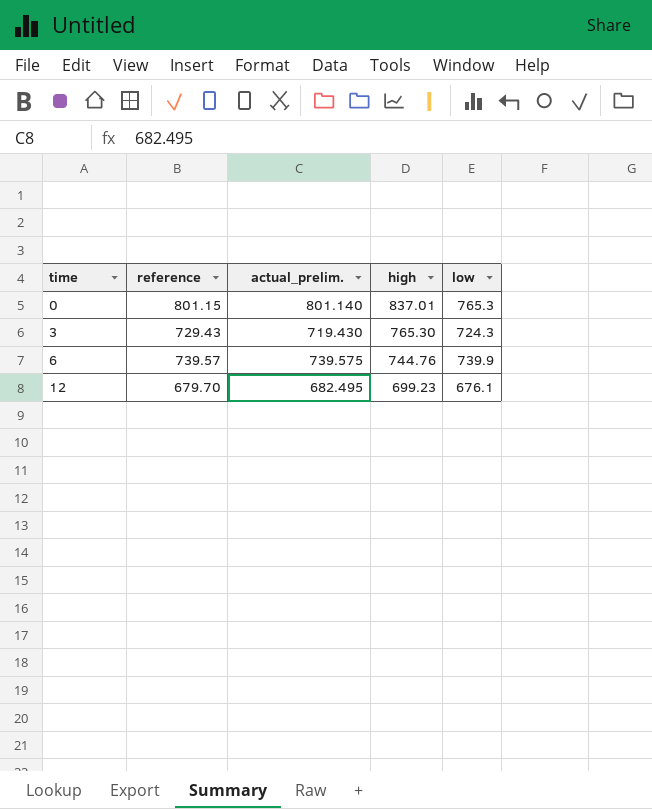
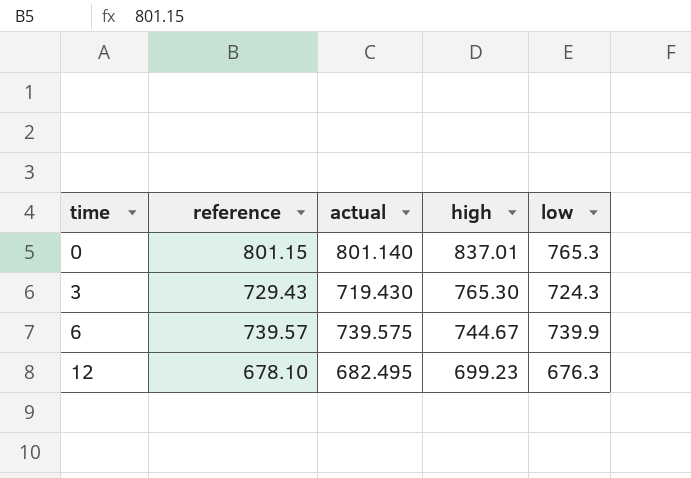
column name: actual_prelim. -> actual
6 | high: 744.76 -> 744.67
12 | reference: 679.70 -> 678.10
12 | low: 676.1 -> 676.3

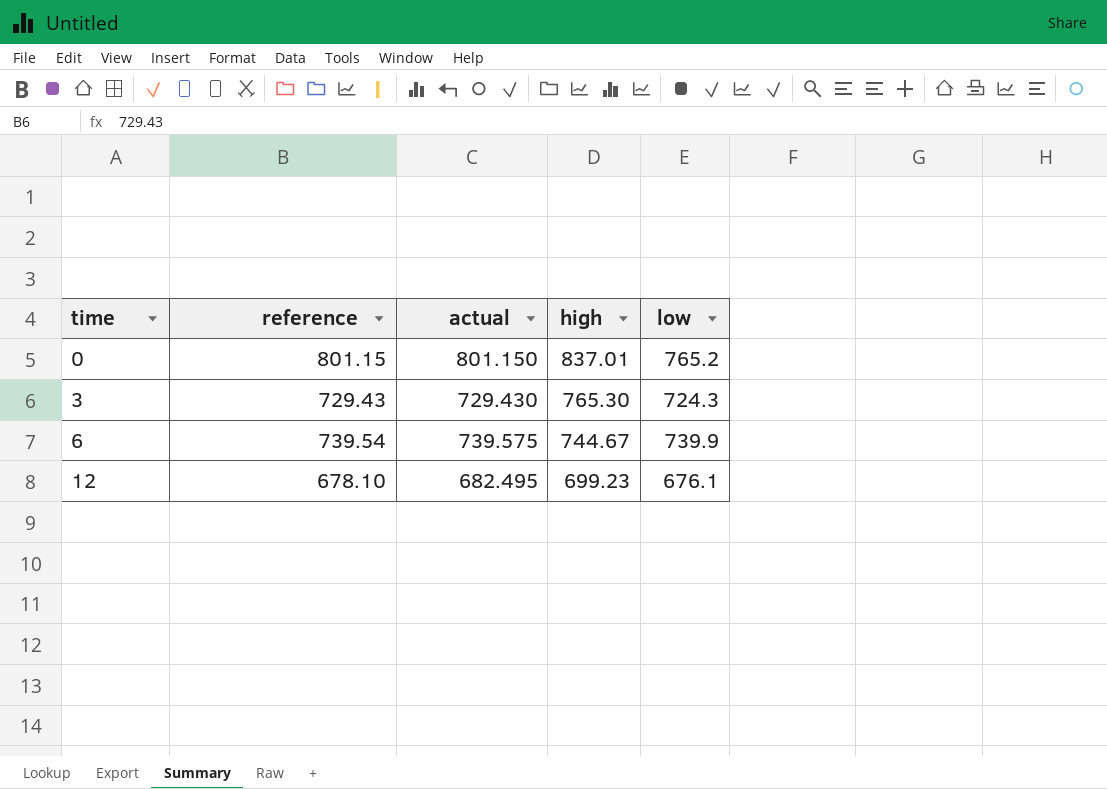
0 | actual: 801.140 -> 801.150
0 | low: 765.3 -> 765.2
3 | actual: 719.430 -> 729.430
6 | reference: 739.57 -> 739.54
12 | low: 676.3 -> 676.1

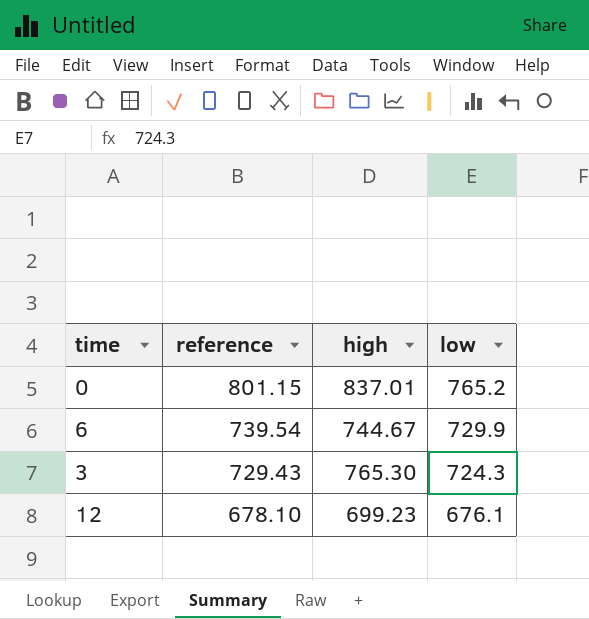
row order: time ascending -> reference descending
column actual | position: 3 -> none
6 | low: 739.9 -> 729.9

